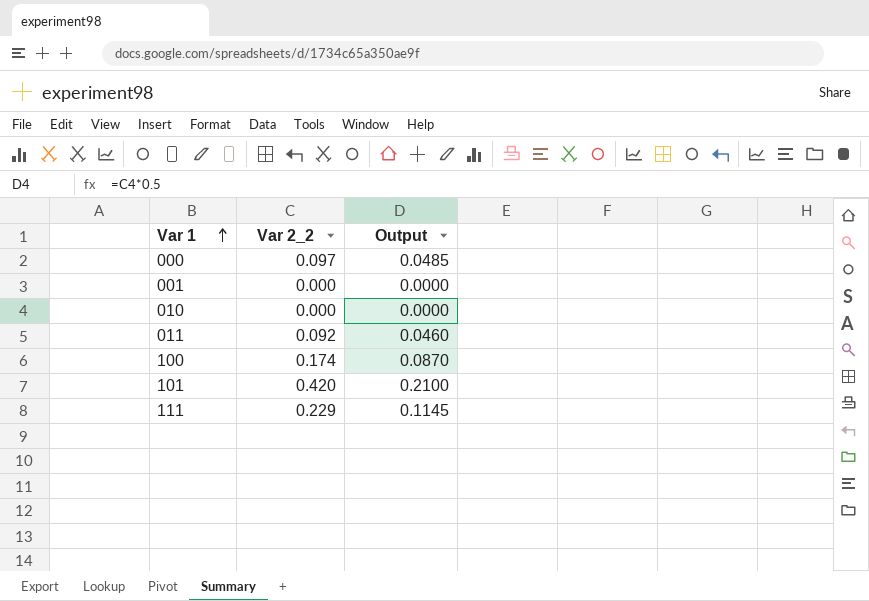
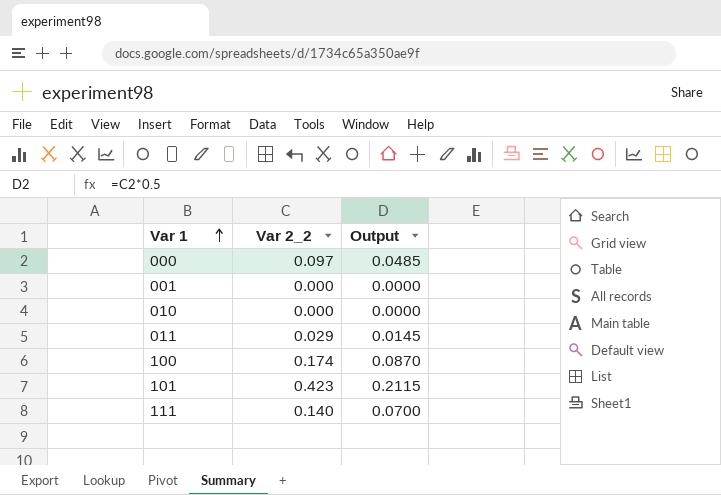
011 | Var 2_2: 0.092 -> 0.029
011 | Output: 0.0460 -> 0.0145
101 | Var 2_2: 0.420 -> 0.423
101 | Output: 0.2100 -> 0.2115
111 | Var 2_2: 0.229 -> 0.140
111 | Output: 0.1145 -> 0.0700

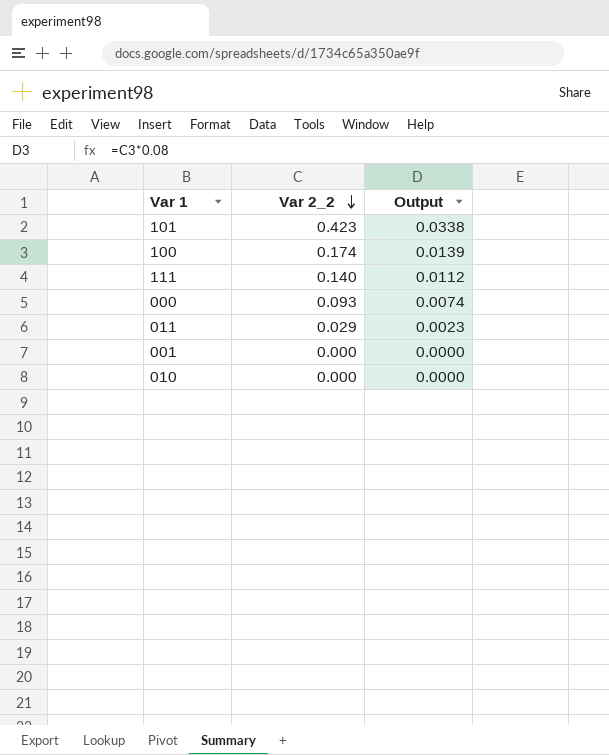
row order: Var 1 ascending -> Var 2_2 descending
column Output | formula: [Var 2_2] * 0.5 -> [Var 2_2] * 0.08
000 | Var 2_2: 0.097 -> 0.093

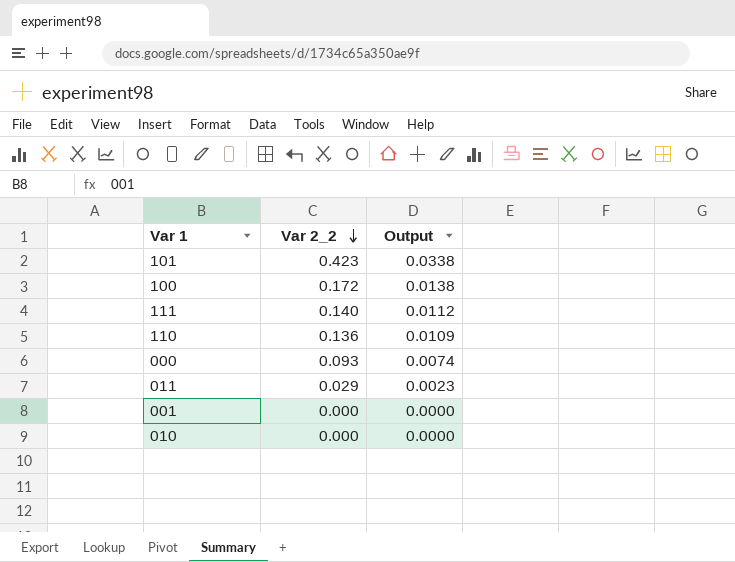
100 | Var 2_2: 0.174 -> 0.172
100 | Output: 0.0139 -> 0.0138
row 110: none -> 0.136 | 0.0109

